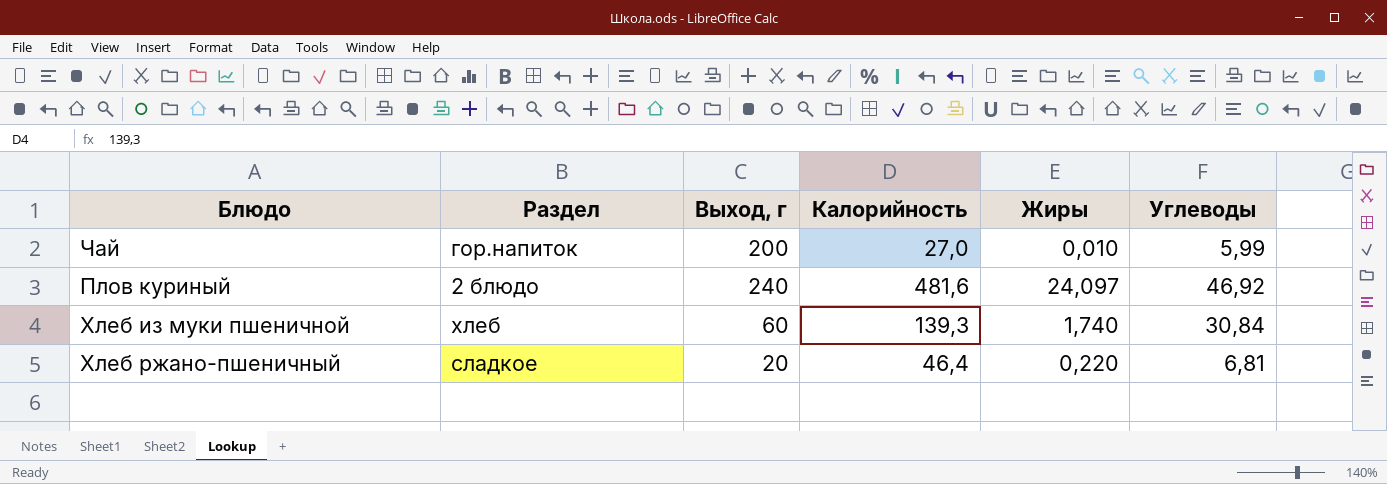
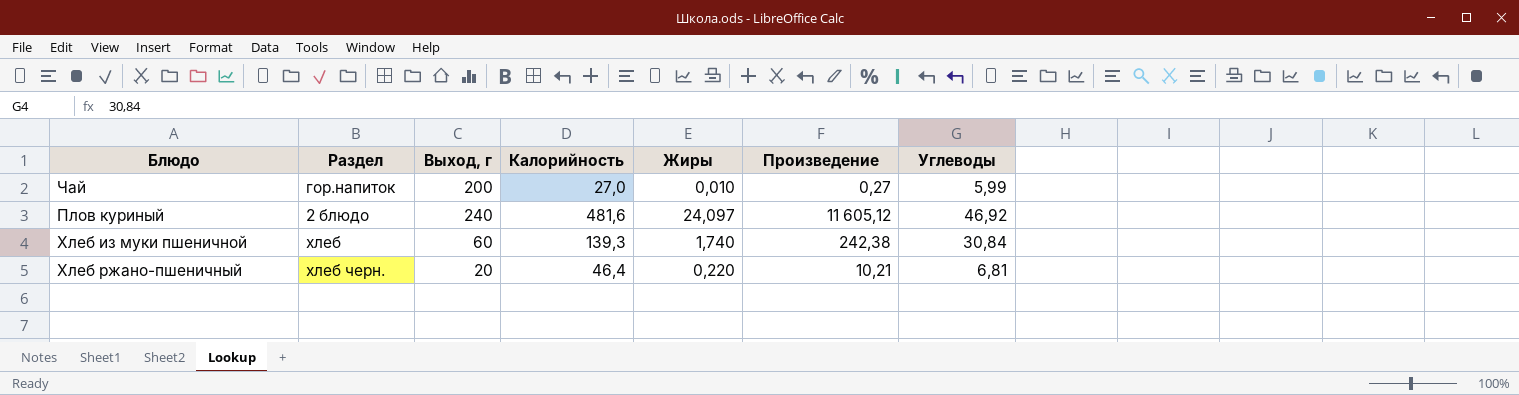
column Произведение | formula: none -> [Калорийность] * [Жиры]
Хлеб ржано-пшеничный | Раздел: сладкое -> хлеб черн.

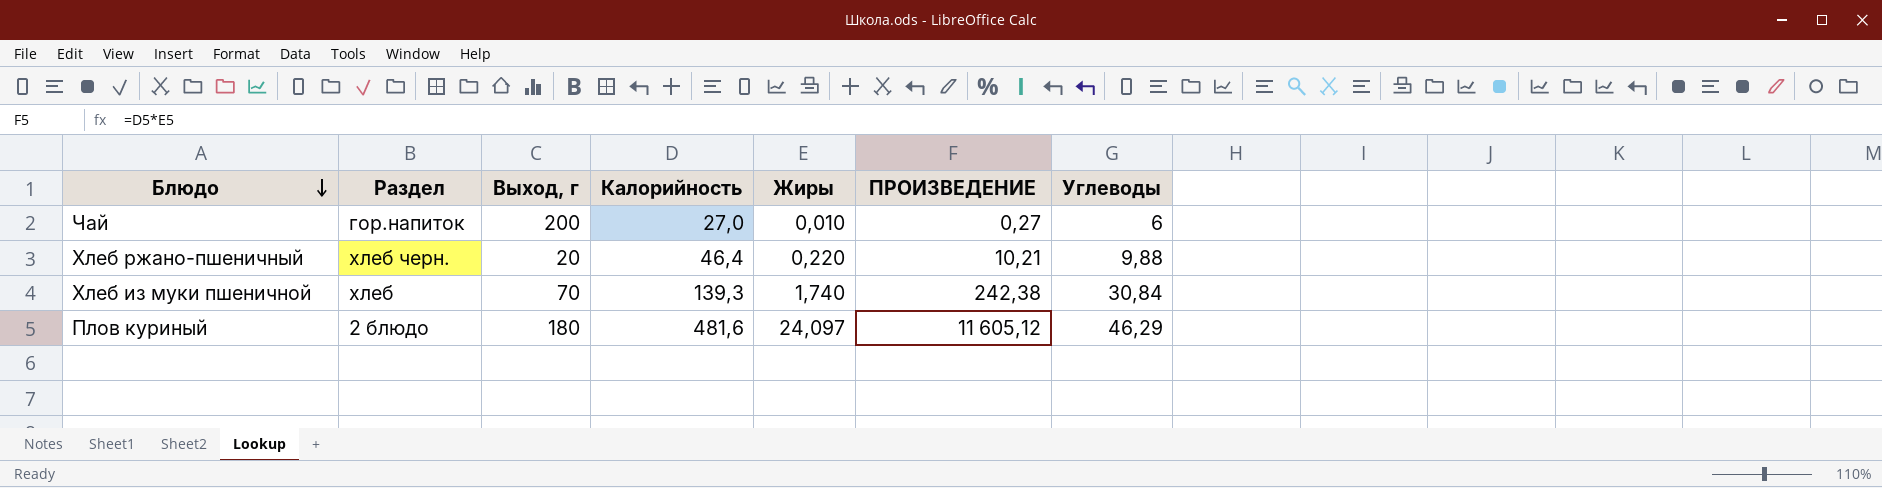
row order: none -> Блюдо descending
column name: Произведение -> ПРОИЗВЕДЕНИЕ
Чай | Углеводы: 5,99 -> 6
Хлеб ржано-пшеничный | Углеводы: 6,81 -> 9,88
Хлеб из муки пшеничной | Выход, г: 60 -> 70
Плов куриный | Выход, г: 240 -> 180
Плов куриный | Углеводы: 46,92 -> 46,29

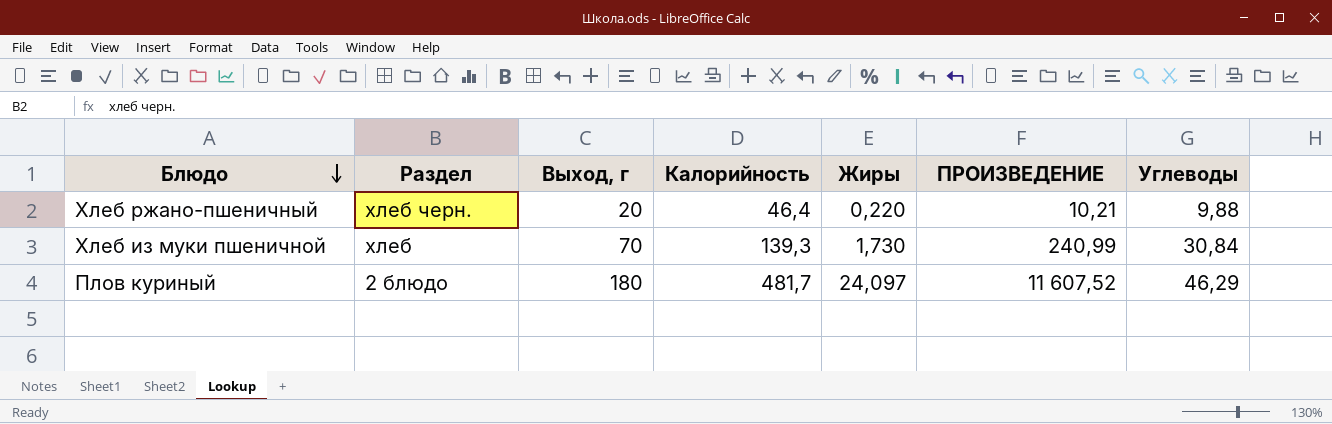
row Чай: гор.напиток | 200 | 27,0 | 0,010 | 0,27 | 6 -> none
Хлеб из муки пшеничной | Жиры: 1,740 -> 1,730
Хлеб из муки пшеничной | ПРОИЗВЕДЕНИЕ: 242,38 -> 240,99
Плов куриный | Калорийность: 481,6 -> 481,7
Плов куриный | ПРОИЗВЕДЕНИЕ: 11 605,12 -> 11 607,52

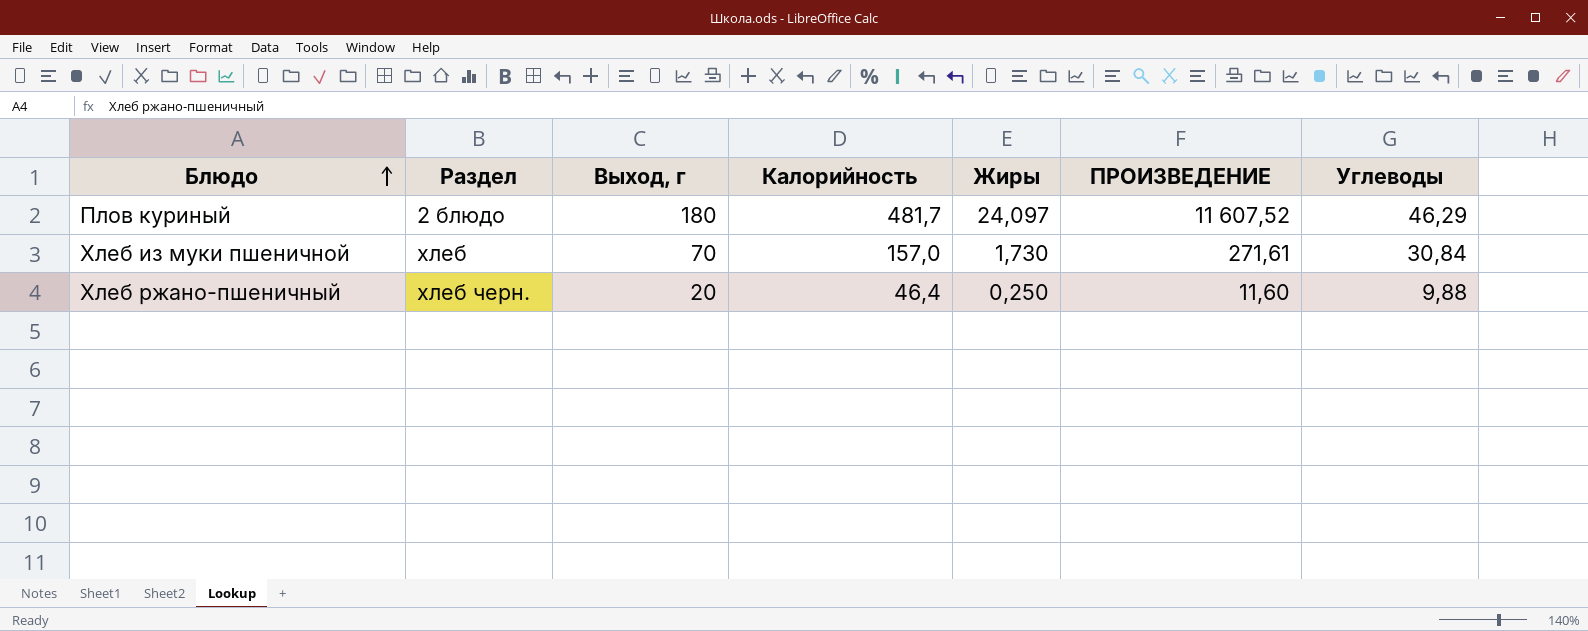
row order: Блюдо descending -> Блюдо ascending
Хлеб из муки пшеничной | Калорийность: 139,3 -> 157,0
Хлеб из муки пшеничной | ПРОИЗВЕДЕНИЕ: 240,99 -> 271,61
Хлеб ржано-пшеничный | Жиры: 0,220 -> 0,250
Хлеб ржано-пшеничный | ПРОИЗВЕДЕНИЕ: 10,21 -> 11,60

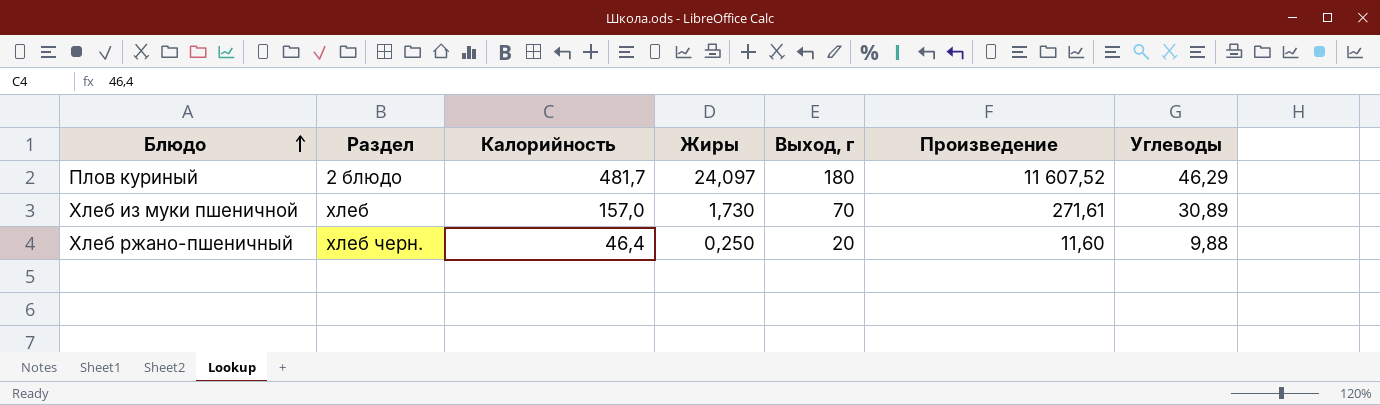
column Выход, г | position: 3 -> 5
column name: ПРОИЗВЕДЕНИЕ -> Произведение
Хлеб из муки пшеничной | Углеводы: 30,84 -> 30,89

